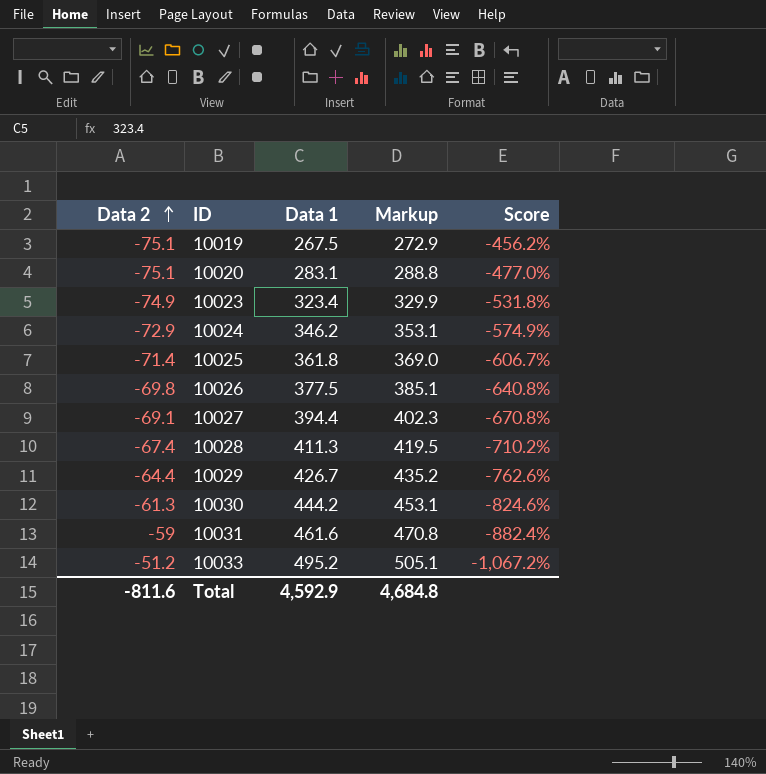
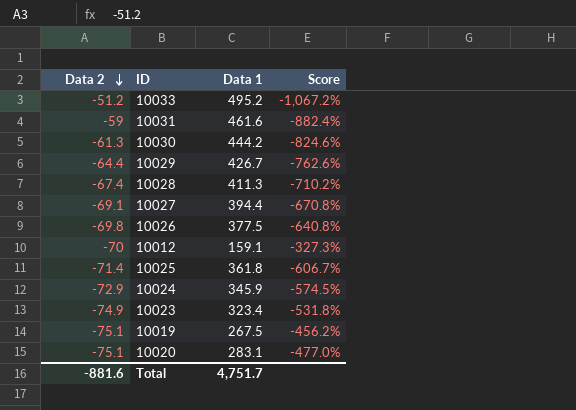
row order: Data 2 ascending -> Data 2 descending
column Markup | formula: [Data 1] * 1.02 -> none
row 10012: none -> -70 | 159.1 | -327.3%
10024 | Data 1: 346.2 -> 345.9
10024 | Score: -574.9% -> -574.5%
Total | Data 2: -811.6 -> -881.6
Total | Data 1: 4,592.9 -> 4,751.7

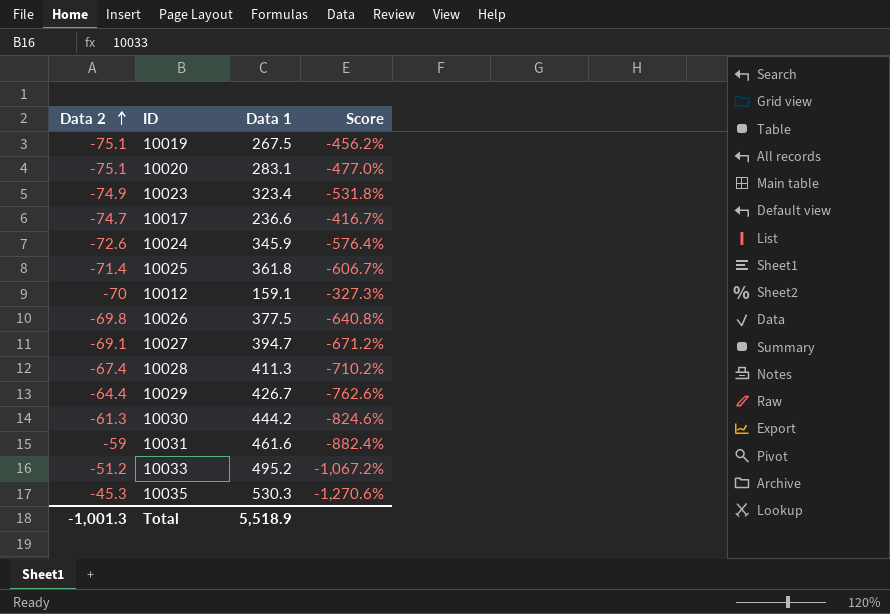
row order: Data 2 descending -> Data 2 ascending
row 10017: none -> -74.7 | 236.6 | -416.7%
10024 | Data 2: -72.9 -> -72.6
10024 | Score: -574.5% -> -576.4%
10027 | Data 1: 394.4 -> 394.7
10027 | Score: -670.8% -> -671.2%
row 10035: none -> -45.3 | 530.3 | -1,270.6%
Total | Data 2: -881.6 -> -1,001.3
Total | Data 1: 4,751.7 -> 5,518.9

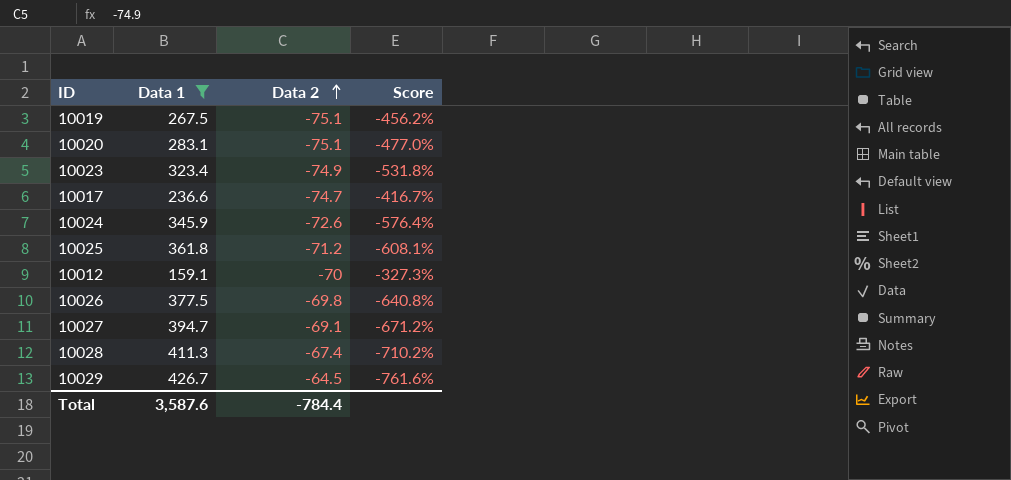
filter: none -> Data 1 <= 426.7
column Data 2 | position: 1 -> 3
10025 | Data 2: -71.4 -> -71.2
10025 | Score: -606.7% -> -608.1%
10029 | Data 2: -64.4 -> -64.5
10029 | Score: -762.6% -> -761.6%
Total | Data 1: 5,518.9 -> 3,587.6
Total | Data 2: -1,001.3 -> -784.4

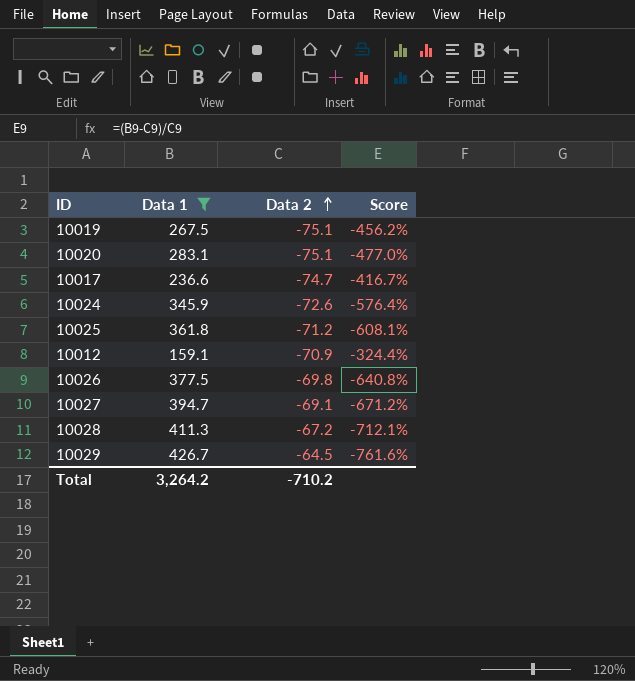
row 10023: 323.4 | -74.9 | -531.8% -> none
10012 | Data 2: -70 -> -70.9
10012 | Score: -327.3% -> -324.4%
10028 | Data 2: -67.4 -> -67.2
10028 | Score: -710.2% -> -712.1%
Total | Data 1: 3,587.6 -> 3,264.2
Total | Data 2: -784.4 -> -710.2

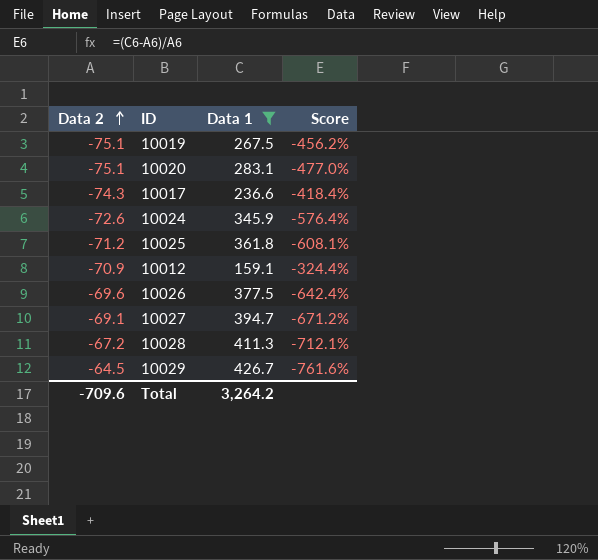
column Data 2 | position: 3 -> 1
10017 | Data 2: -74.7 -> -74.3
10017 | Score: -416.7% -> -418.4%
10026 | Data 2: -69.8 -> -69.6
10026 | Score: -640.8% -> -642.4%
Total | Data 2: -710.2 -> -709.6

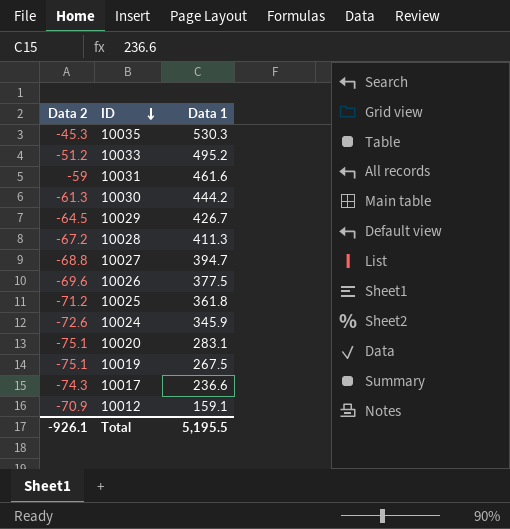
filter: Data 1 <= 426.7 -> none
row order: Data 2 ascending -> ID descending
column Score | formula: ([Data 1] - [Data 2]) / [Data 2] -> none
10027 | Data 2: -69.1 -> -68.8
Total | Data 2: -709.6 -> -926.1
Total | Data 1: 3,264.2 -> 5,195.5

